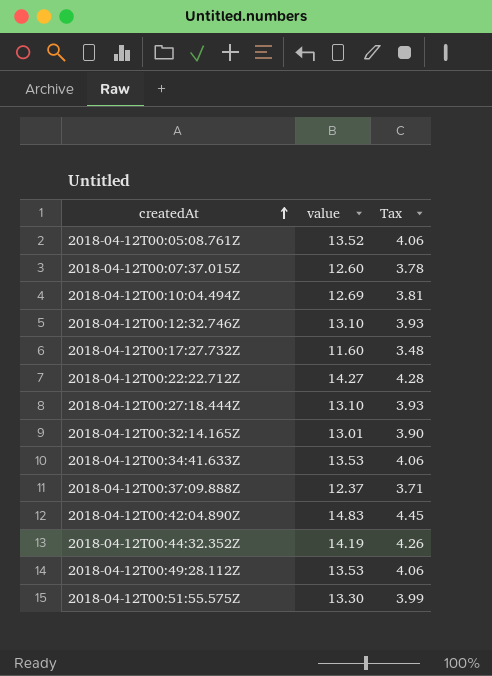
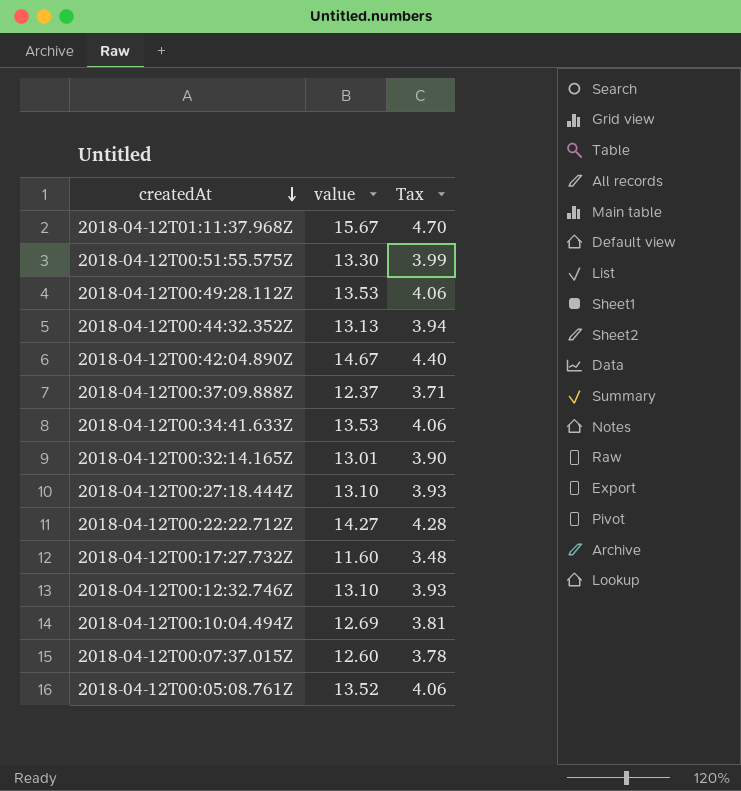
row order: createdAt ascending -> createdAt descending
row 2018-04-12T01:11:37.968Z: none -> 15.67 | 4.70
2018-04-12T00:44:32.352Z | value: 14.19 -> 13.13
2018-04-12T00:44:32.352Z | Tax: 4.26 -> 3.94
2018-04-12T00:42:04.890Z | value: 14.83 -> 14.67
2018-04-12T00:42:04.890Z | Tax: 4.45 -> 4.40

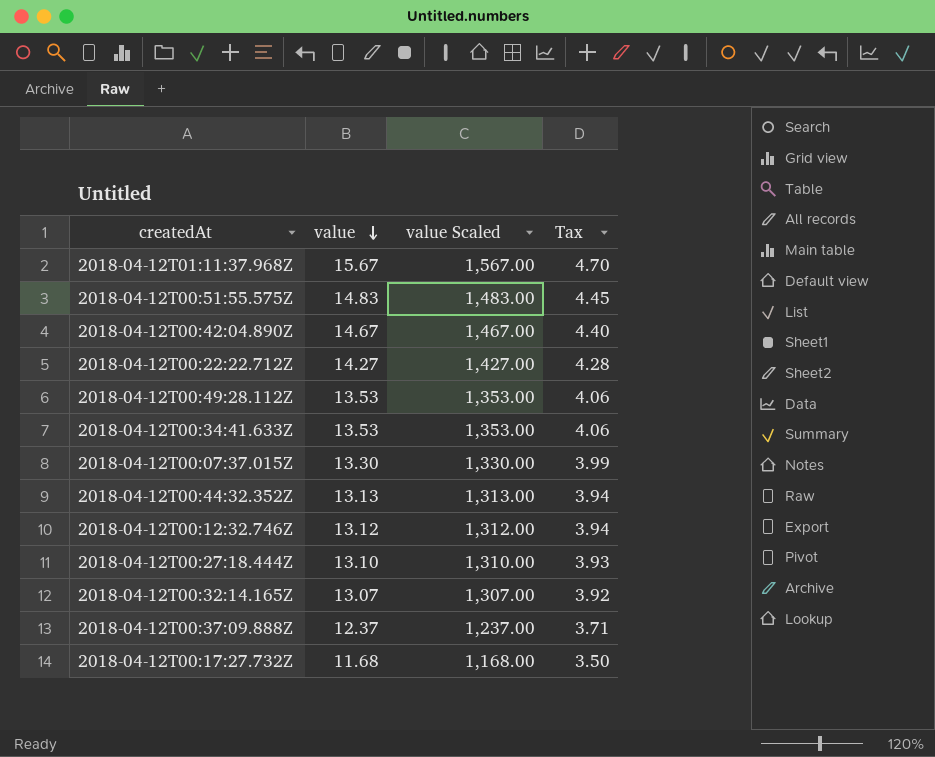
row order: createdAt descending -> value descending
column value Scaled | formula: none -> [value] * 100
row 2018-04-12T00:10:04.494Z: 12.69 | 3.81 -> none
row 2018-04-12T00:05:08.761Z: 13.52 | 4.06 -> none
2018-04-12T00:51:55.575Z | value: 13.30 -> 14.83
2018-04-12T00:51:55.575Z | Tax: 3.99 -> 4.45
2018-04-12T00:07:37.015Z | value: 12.60 -> 13.30
2018-04-12T00:07:37.015Z | Tax: 3.78 -> 3.99
2018-04-12T00:12:32.746Z | value: 13.10 -> 13.12
2018-04-12T00:12:32.746Z | Tax: 3.93 -> 3.94
2018-04-12T00:32:14.165Z | value: 13.01 -> 13.07
2018-04-12T00:32:14.165Z | Tax: 3.90 -> 3.92
2018-04-12T00:17:27.732Z | value: 11.60 -> 11.68
2018-04-12T00:17:27.732Z | Tax: 3.48 -> 3.50

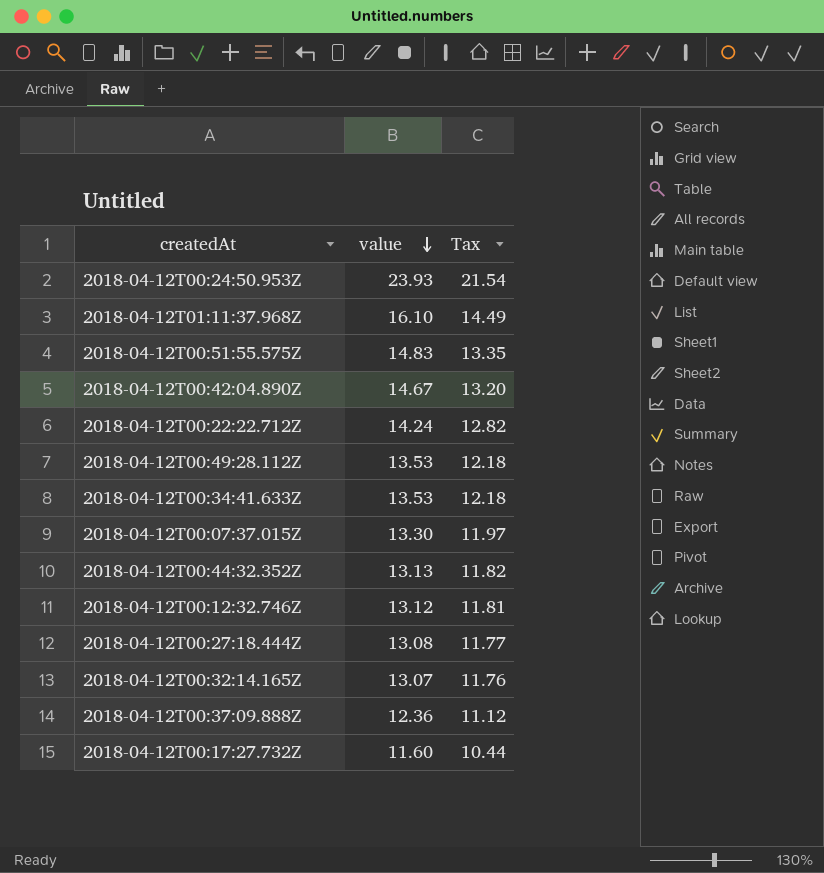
column value Scaled | formula: [value] * 100 -> none
column Tax | formula: [value] * 0.3 -> [value] * 0.9
row 2018-04-12T00:24:50.953Z: none -> 23.93 | 21.54
2018-04-12T01:11:37.968Z | value: 15.67 -> 16.10
2018-04-12T00:22:22.712Z | value: 14.27 -> 14.24
2018-04-12T00:27:18.444Z | value: 13.10 -> 13.08
2018-04-12T00:37:09.888Z | value: 12.37 -> 12.36
2018-04-12T00:17:27.732Z | value: 11.68 -> 11.60

